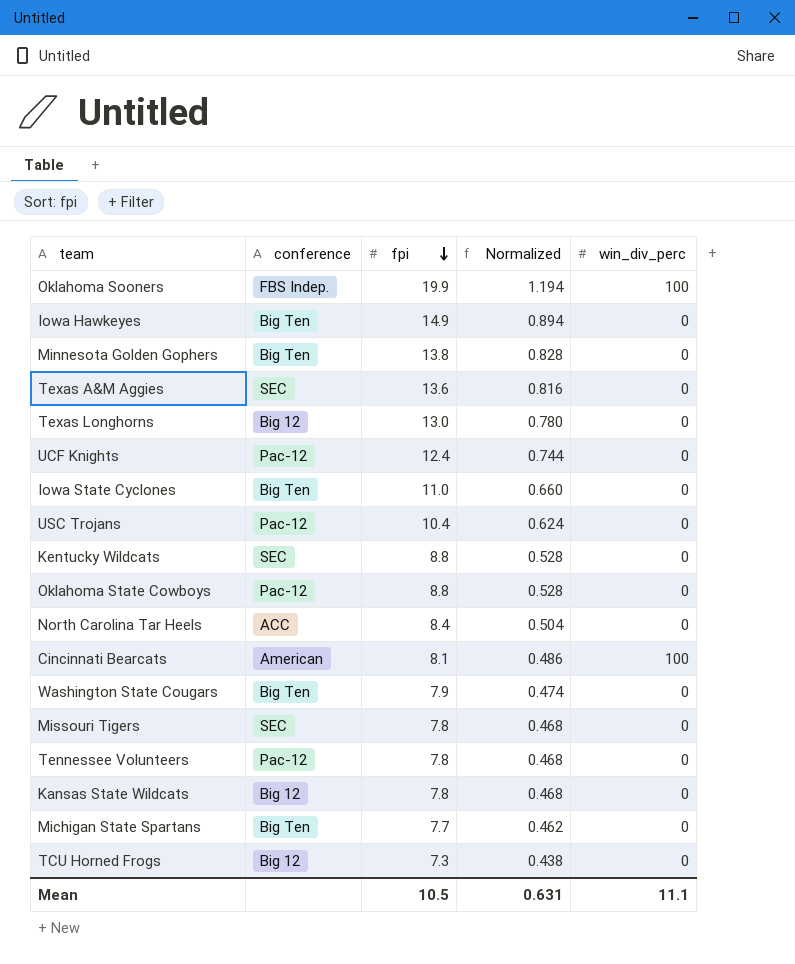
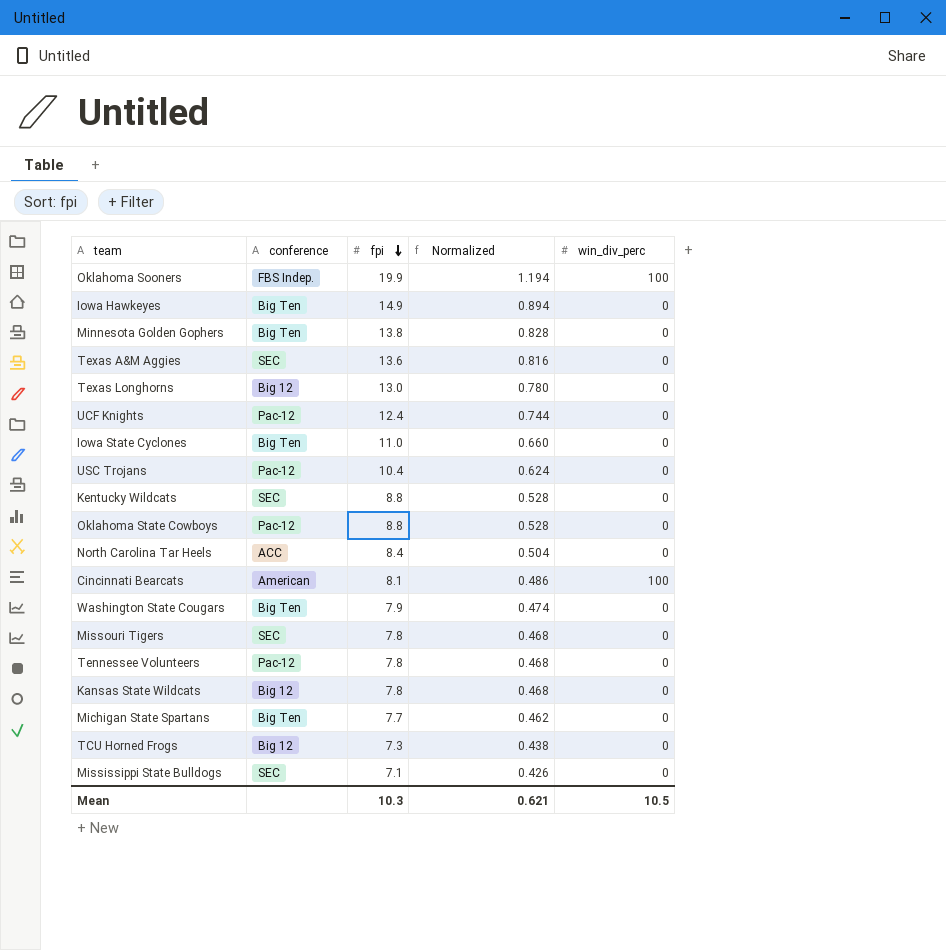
row Mississippi State Bulldogs: none -> SEC | 7.1 | 0.426 | 0
Mean | fpi: 10.5 -> 10.3
Mean | Normalized: 0.631 -> 0.621
Mean | win_div_perc: 11.1 -> 10.5

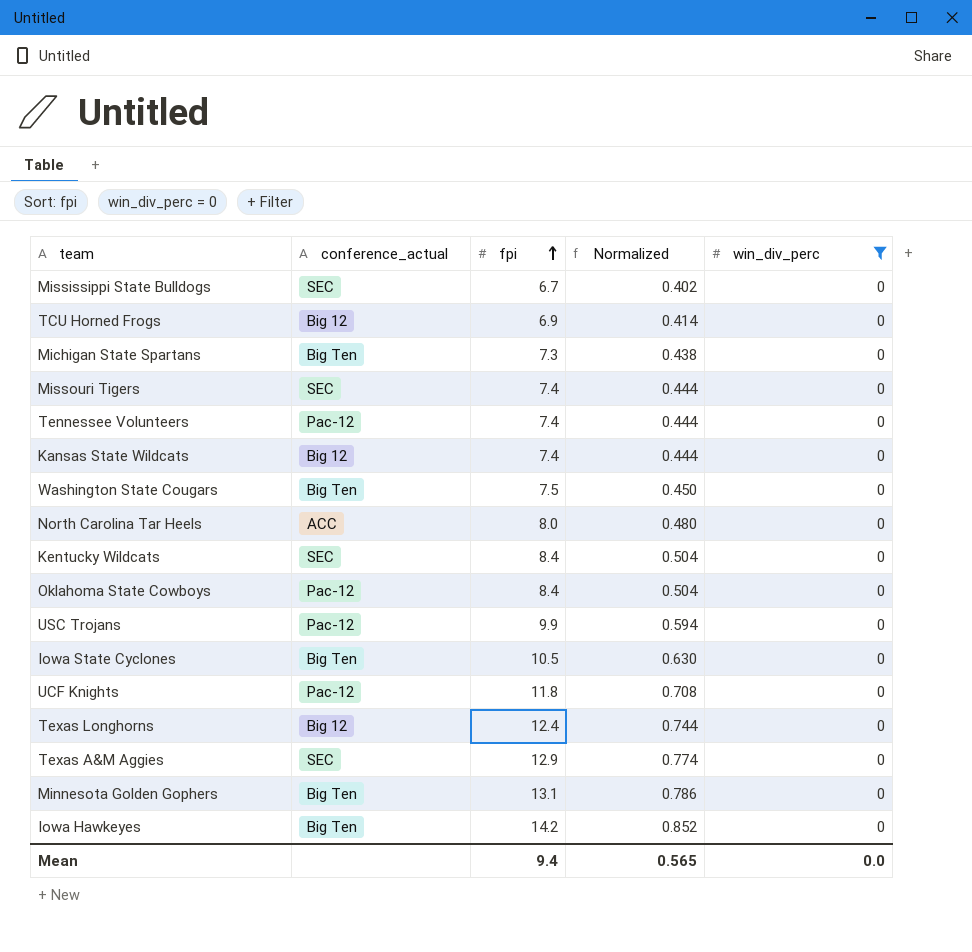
filter: none -> win_div_perc = 0
row order: fpi descending -> fpi ascending
column name: conference -> conference_actual
Mississippi State Bulldogs | fpi: 7.1 -> 6.7
Mississippi State Bulldogs | Normalized: 0.426 -> 0.402
TCU Horned Frogs | fpi: 7.3 -> 6.9
TCU Horned Frogs | Normalized: 0.438 -> 0.414
Michigan State Spartans | fpi: 7.7 -> 7.3
Michigan State Spartans | Normalized: 0.462 -> 0.438
Missouri Tigers | fpi: 7.8 -> 7.4
Missouri Tigers | Normalized: 0.468 -> 0.444
Tennessee Volunteers | fpi: 7.8 -> 7.4
Tennessee Volunteers | Normalized: 0.468 -> 0.444
Kansas State Wildcats | fpi: 7.8 -> 7.4
Kansas State Wildcats | Normalized: 0.468 -> 0.444
Washington State Cougars | fpi: 7.9 -> 7.5
Washington State Cougars | Normalized: 0.474 -> 0.450
North Carolina Tar Heels | fpi: 8.4 -> 8.0
North Carolina Tar Heels | Normalized: 0.504 -> 0.480
Kentucky Wildcats | fpi: 8.8 -> 8.4
Kentucky Wildcats | Normalized: 0.528 -> 0.504
Oklahoma State Cowboys | fpi: 8.8 -> 8.4
Oklahoma State Cowboys | Normalized: 0.528 -> 0.504
USC Trojans | fpi: 10.4 -> 9.9
USC Trojans | Normalized: 0.624 -> 0.594
Iowa State Cyclones | fpi: 11.0 -> 10.5
Iowa State Cyclones | Normalized: 0.660 -> 0.630
UCF Knights | fpi: 12.4 -> 11.8
UCF Knights | Normalized: 0.744 -> 0.708
Texas Longhorns | fpi: 13.0 -> 12.4
Texas Longhorns | Normalized: 0.780 -> 0.744
Texas A&M Aggies | fpi: 13.6 -> 12.9
Texas A&M Aggies | Normalized: 0.816 -> 0.774
Minnesota Golden Gophers | fpi: 13.8 -> 13.1
Minnesota Golden Gophers | Normalized: 0.828 -> 0.786
Iowa Hawkeyes | fpi: 14.9 -> 14.2
Iowa Hawkeyes | Normalized: 0.894 -> 0.852
Mean | fpi: 10.3 -> 9.4
Mean | Normalized: 0.621 -> 0.565
Mean | win_div_perc: 10.5 -> 0.0

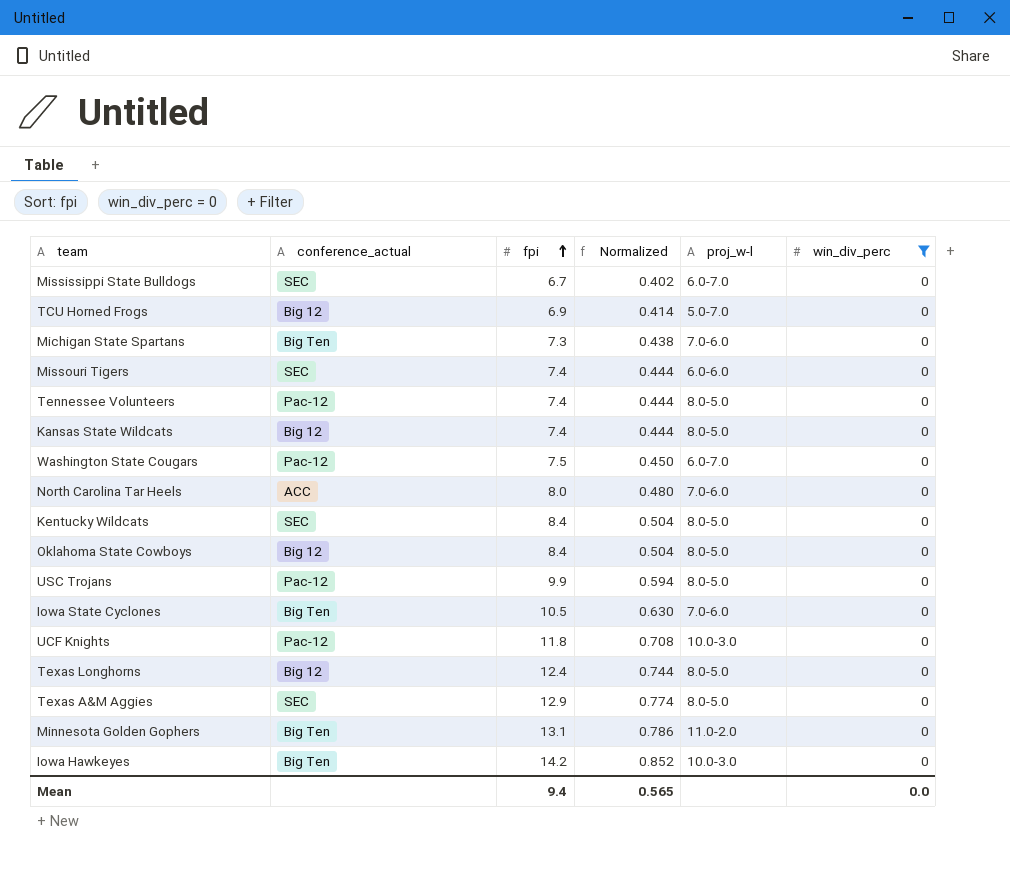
column proj_w-l | position: none -> 5
Washington State Cougars | conference_actual: Big Ten -> Pac-12
Oklahoma State Cowboys | conference_actual: Pac-12 -> Big 12

